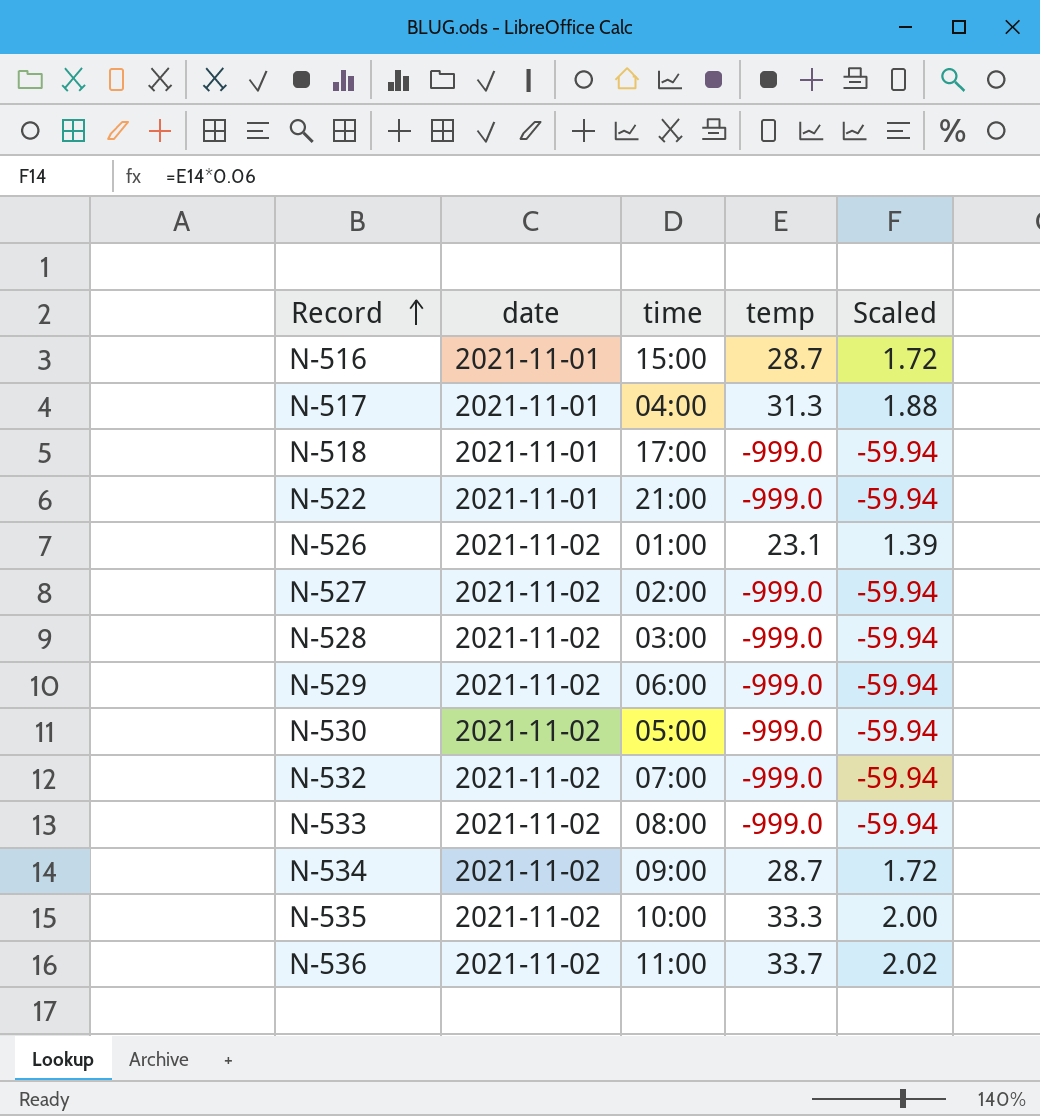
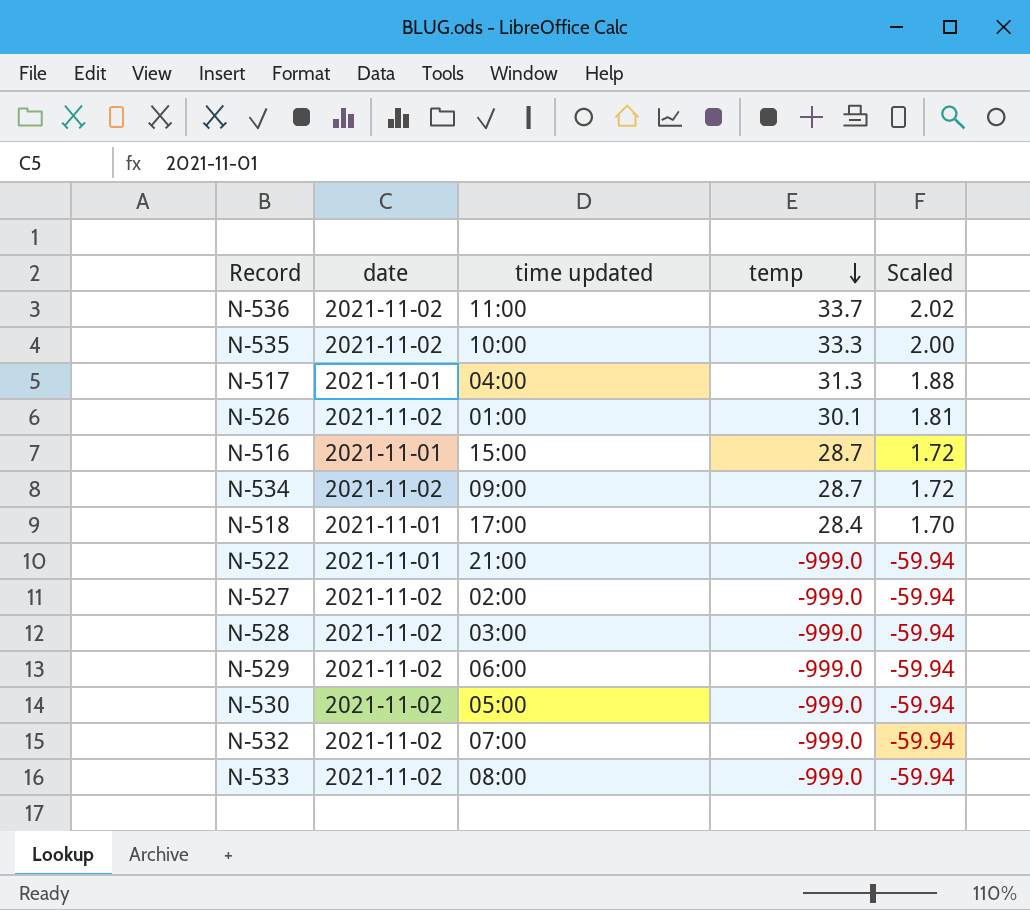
row order: Record ascending -> temp descending
column name: time -> time updated
N-526 | temp: 23.1 -> 30.1
N-526 | Scaled: 1.39 -> 1.81
N-518 | temp: -999.0 -> 28.4
N-518 | Scaled: -59.94 -> 1.70

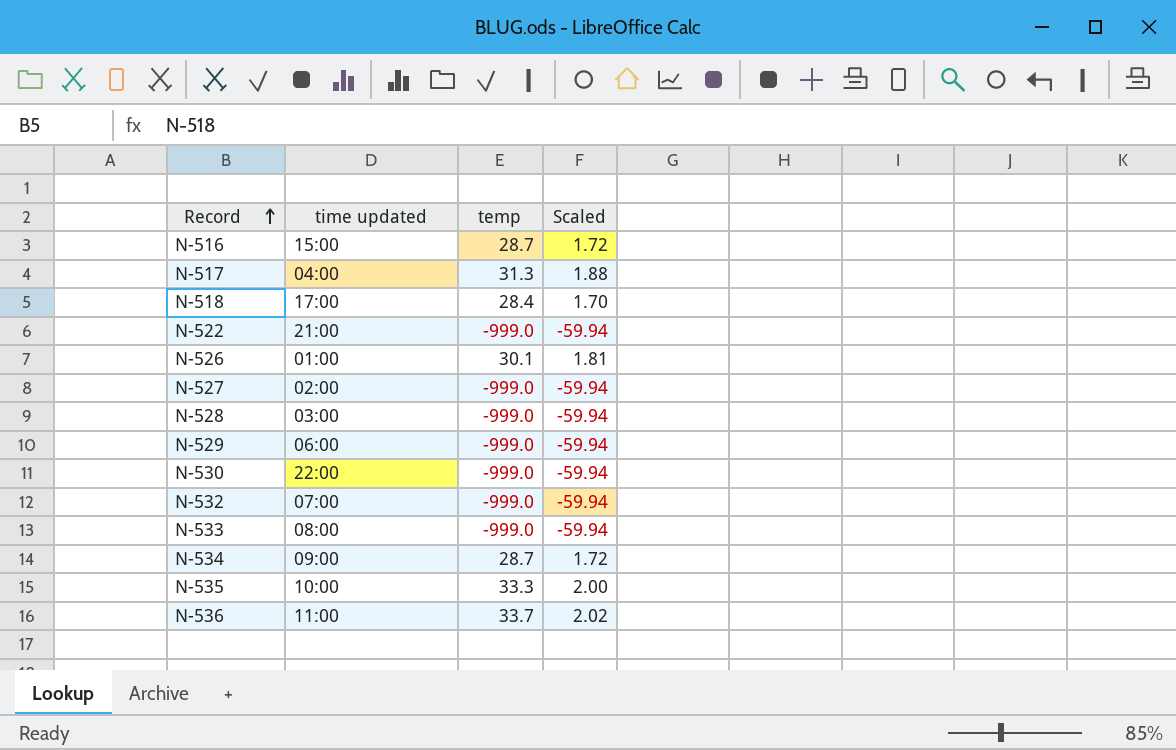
row order: temp descending -> Record ascending
column date | position: 2 -> none
N-530 | time updated: 05:00 -> 22:00

